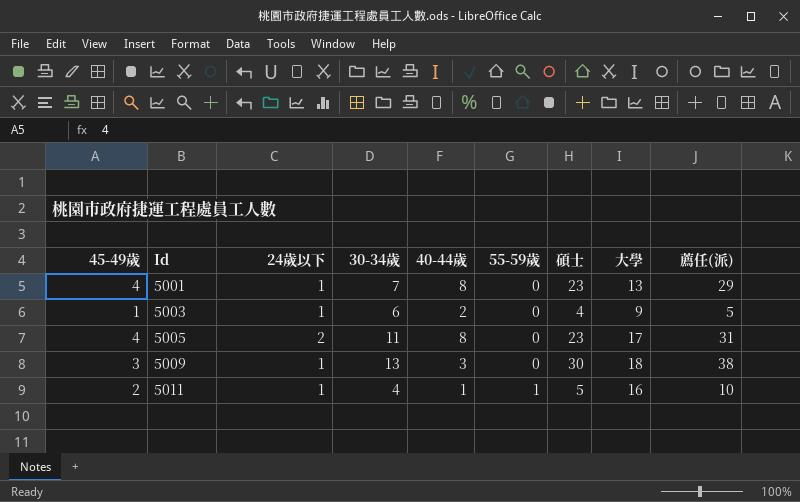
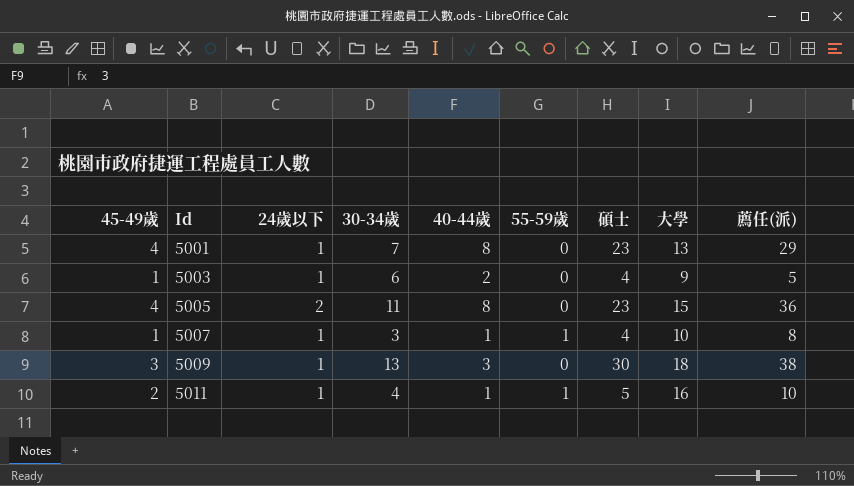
5005 | 大學: 17 -> 15
5005 | 薦任(派): 31 -> 36
row 5007: none -> 1 | 1 | 3 | 1 | 1 | 4 | 10 | 8

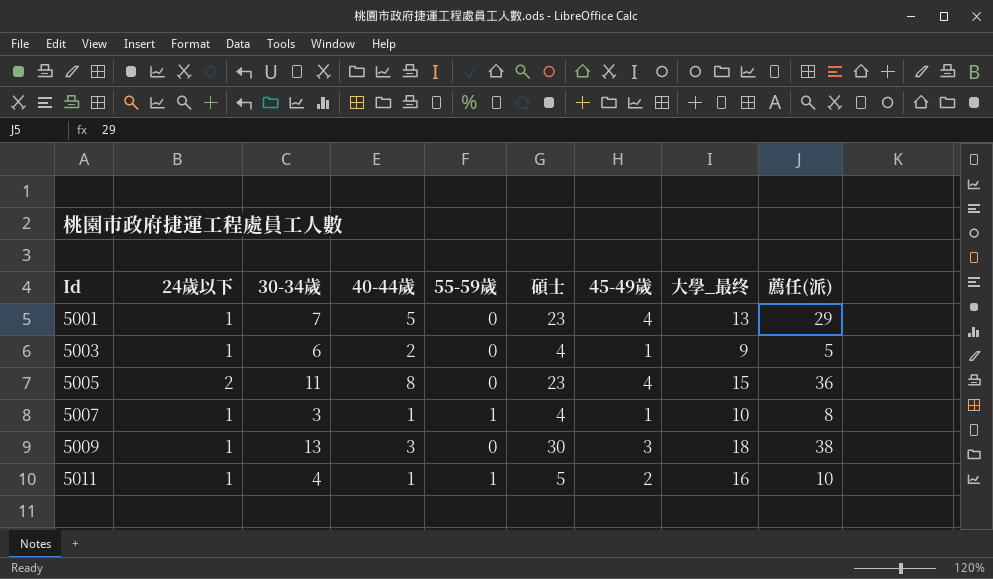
column 45-49歲 | position: 1 -> 7
column name: 大學 -> 大學_最终
5001 | 40-44歲: 8 -> 5

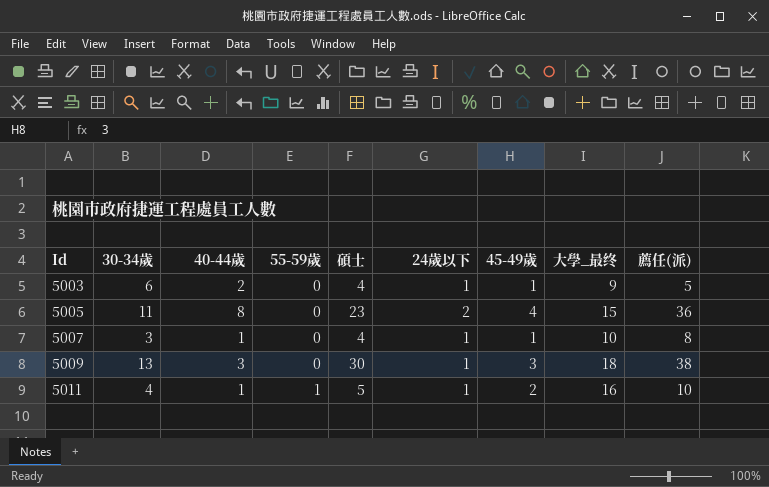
column 24歲以下 | position: 2 -> 6
row 5001: 1 | 7 | 5 | 0 | 23 | 4 | 13 | 29 -> none
5007 | 55-59歲: 1 -> 0

